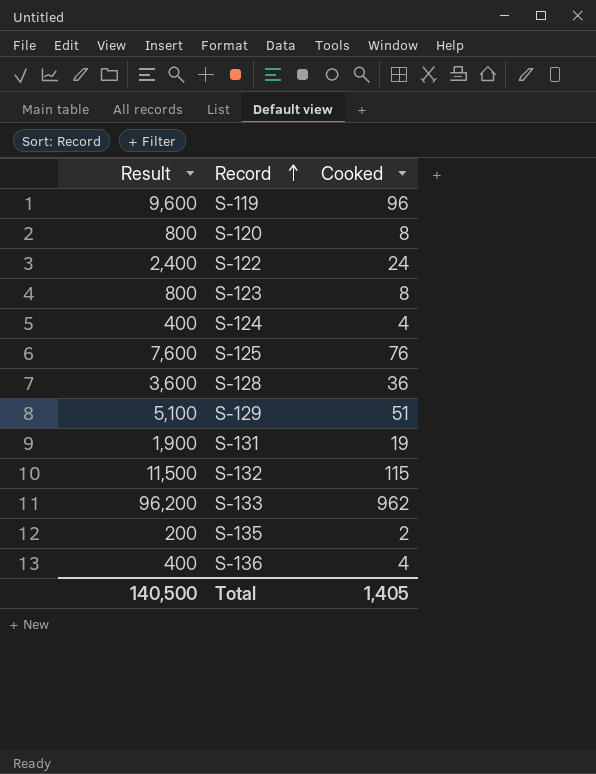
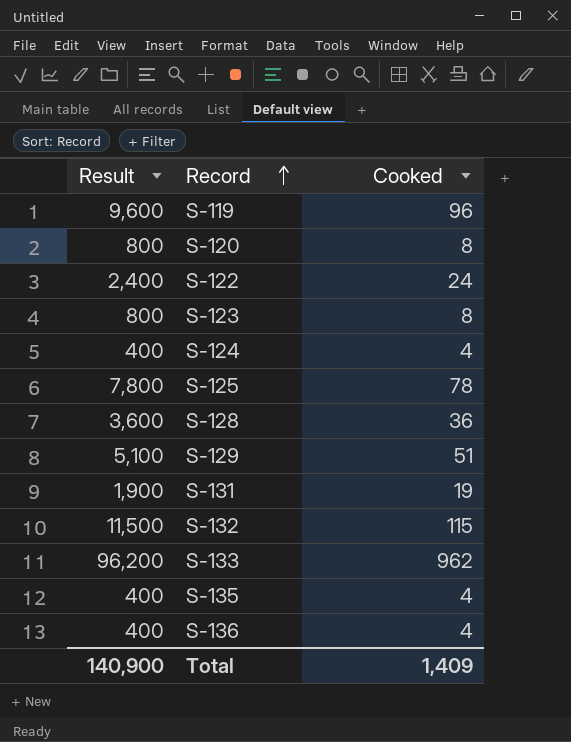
S-125 | Result: 7,600 -> 7,800
S-125 | Cooked: 76 -> 78
S-135 | Result: 200 -> 400
S-135 | Cooked: 2 -> 4
Total | Result: 140,500 -> 140,900
Total | Cooked: 1,405 -> 1,409

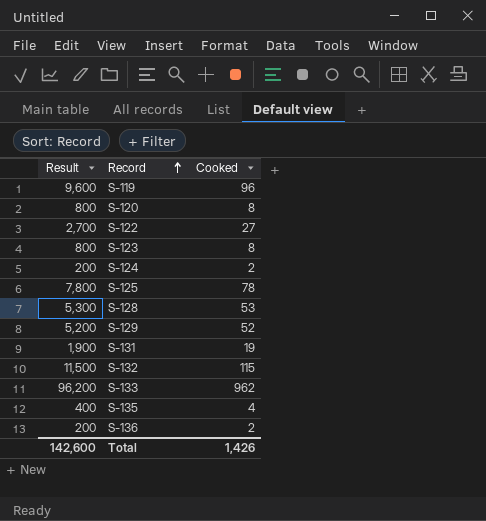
S-122 | Result: 2,400 -> 2,700
S-122 | Cooked: 24 -> 27
S-124 | Result: 400 -> 200
S-124 | Cooked: 4 -> 2
S-128 | Result: 3,600 -> 5,300
S-128 | Cooked: 36 -> 53
S-129 | Result: 5,100 -> 5,200
S-129 | Cooked: 51 -> 52
S-136 | Result: 400 -> 200
S-136 | Cooked: 4 -> 2
Total | Result: 140,900 -> 142,600
Total | Cooked: 1,409 -> 1,426

